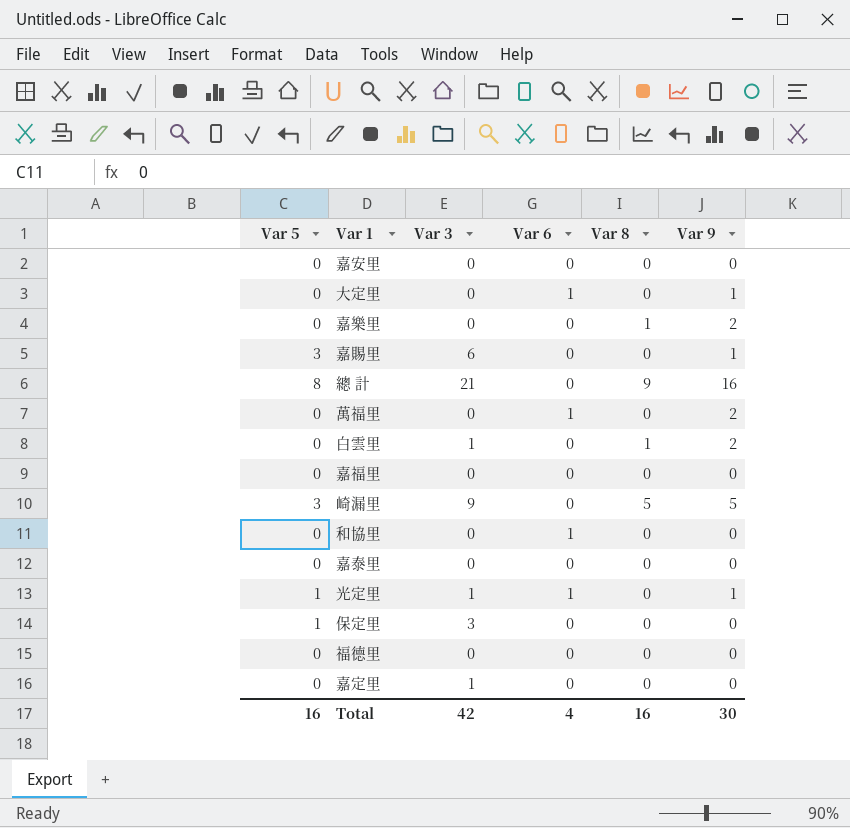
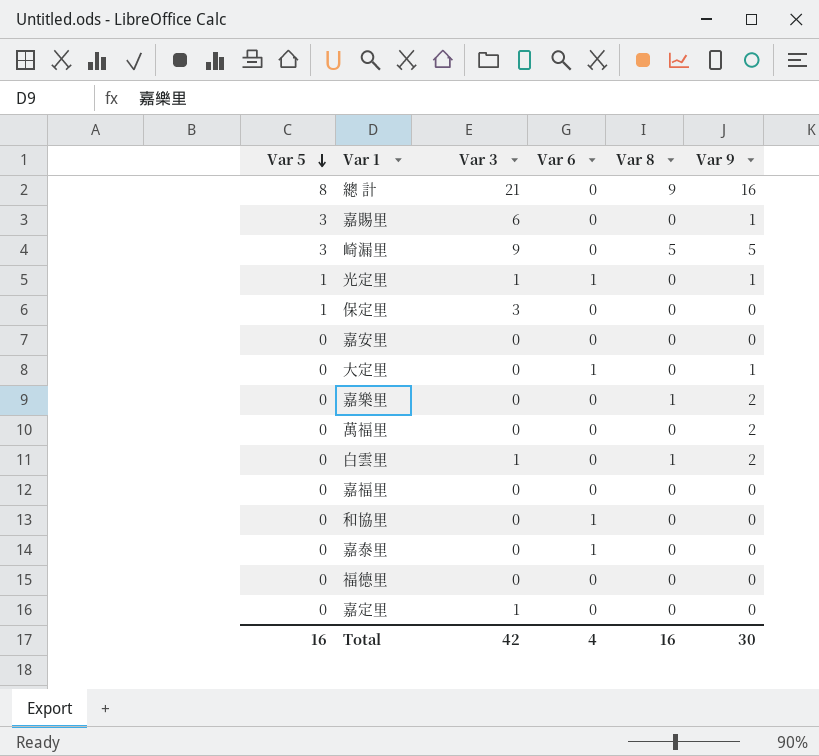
row order: none -> Var 5 descending
萬福里 | Var 6: 1 -> 0
嘉泰里 | Var 6: 0 -> 1

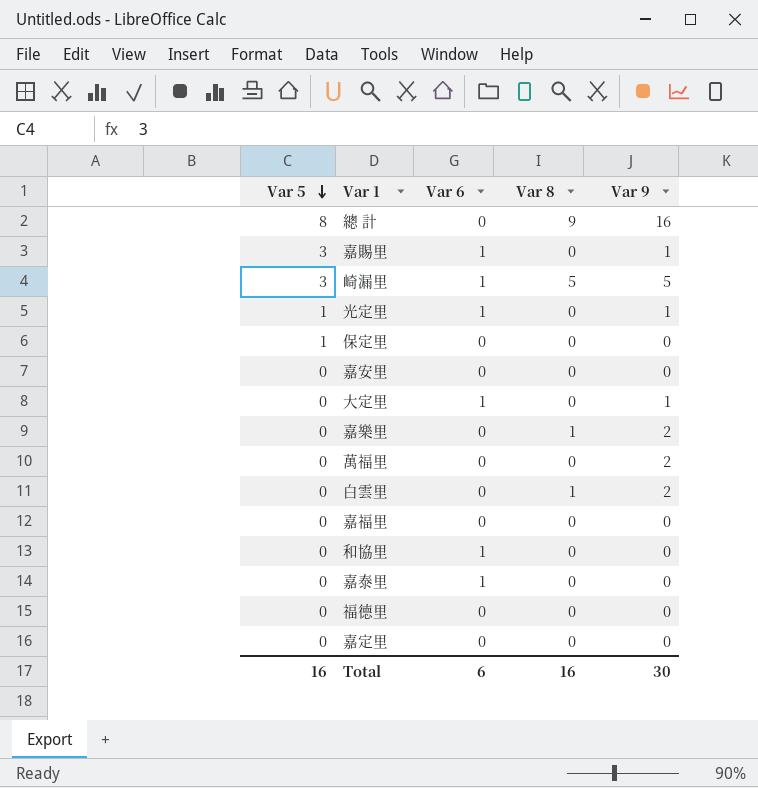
column Var 3 | position: 3 -> none
嘉賜里 | Var 6: 0 -> 1
崎漏里 | Var 6: 0 -> 1
Total | Var 6: 4 -> 6

